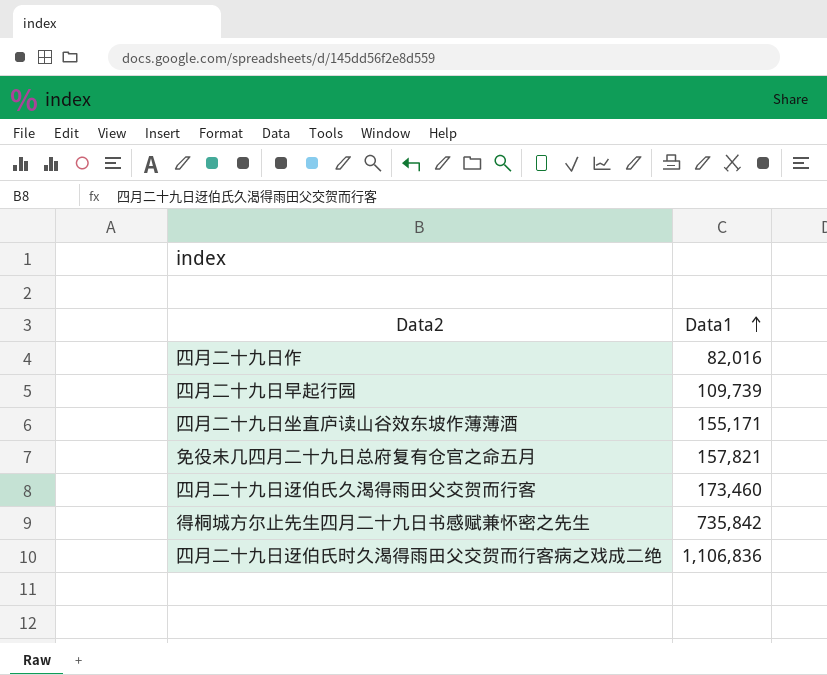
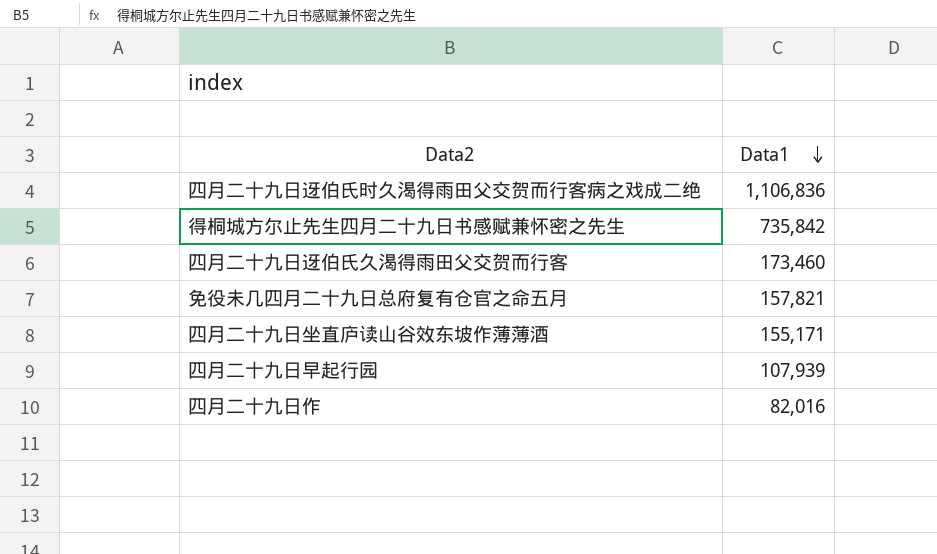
row order: Data1 ascending -> Data1 descending
四月二十九日早起行园 | Data1: 109,739 -> 107,939

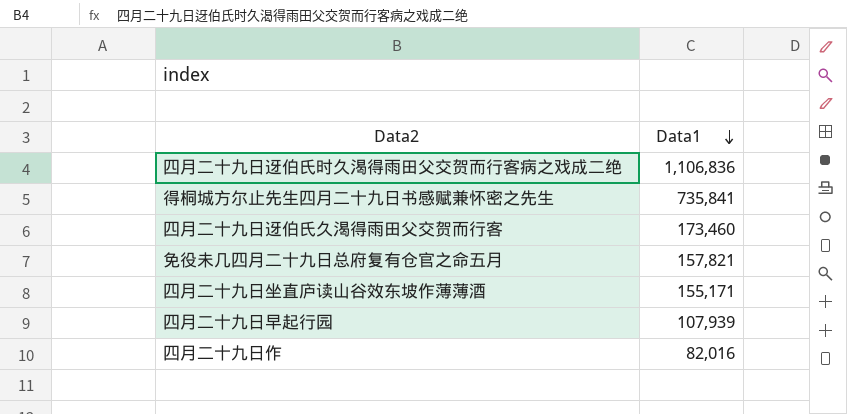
得桐城方尔止先生四月二十九日书感赋兼怀密之先生 | Data1: 735,842 -> 735,841

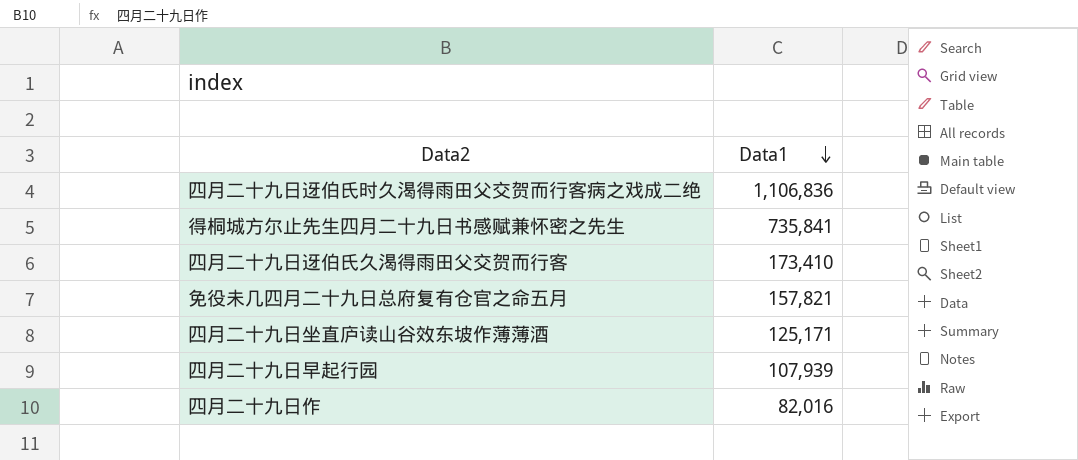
四月二十九日迓伯氏久渴得雨田父交贺而行客 | Data1: 173,460 -> 173,410
四月二十九日坐直庐读山谷效东坡作薄薄酒 | Data1: 155,171 -> 125,171

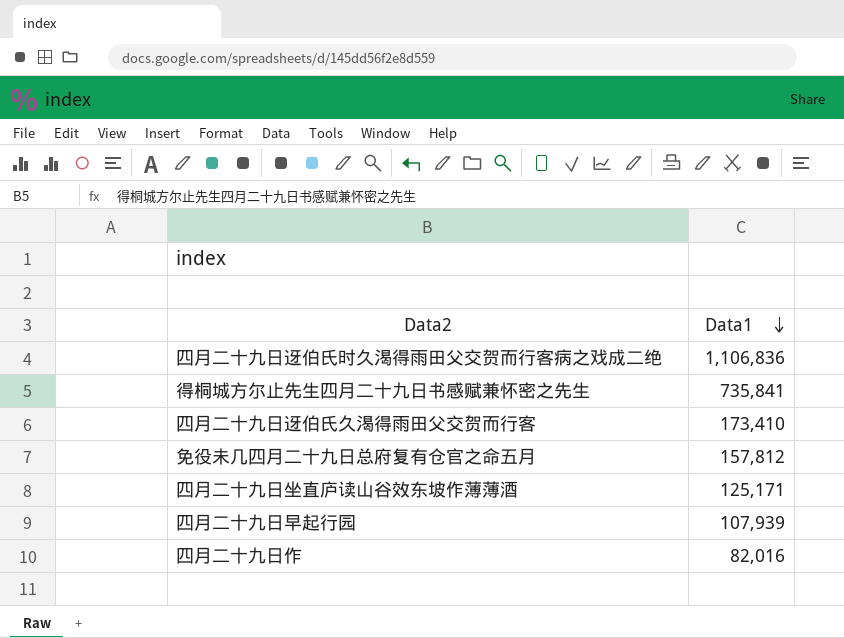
免役未几四月二十九日总府复有仓官之命五月 | Data1: 157,821 -> 157,812

